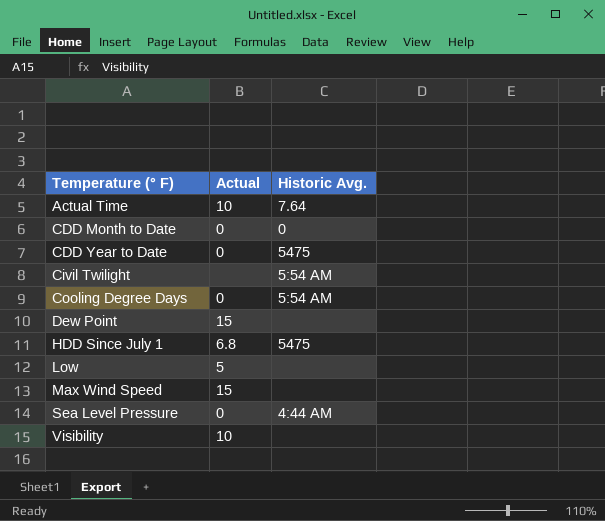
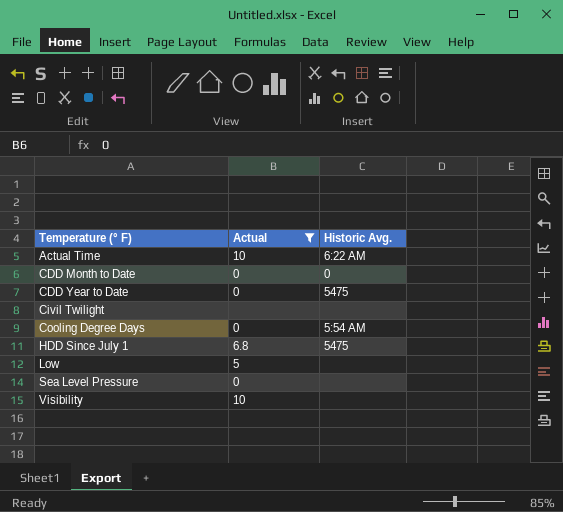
filter: none -> Actual != 15
Actual Time | Historic Avg.: 7.64 -> 6:22 AM
Civil Twilight | Historic Avg.: 5:54 AM -> none
Sea Level Pressure | Historic Avg.: 4:44 AM -> none

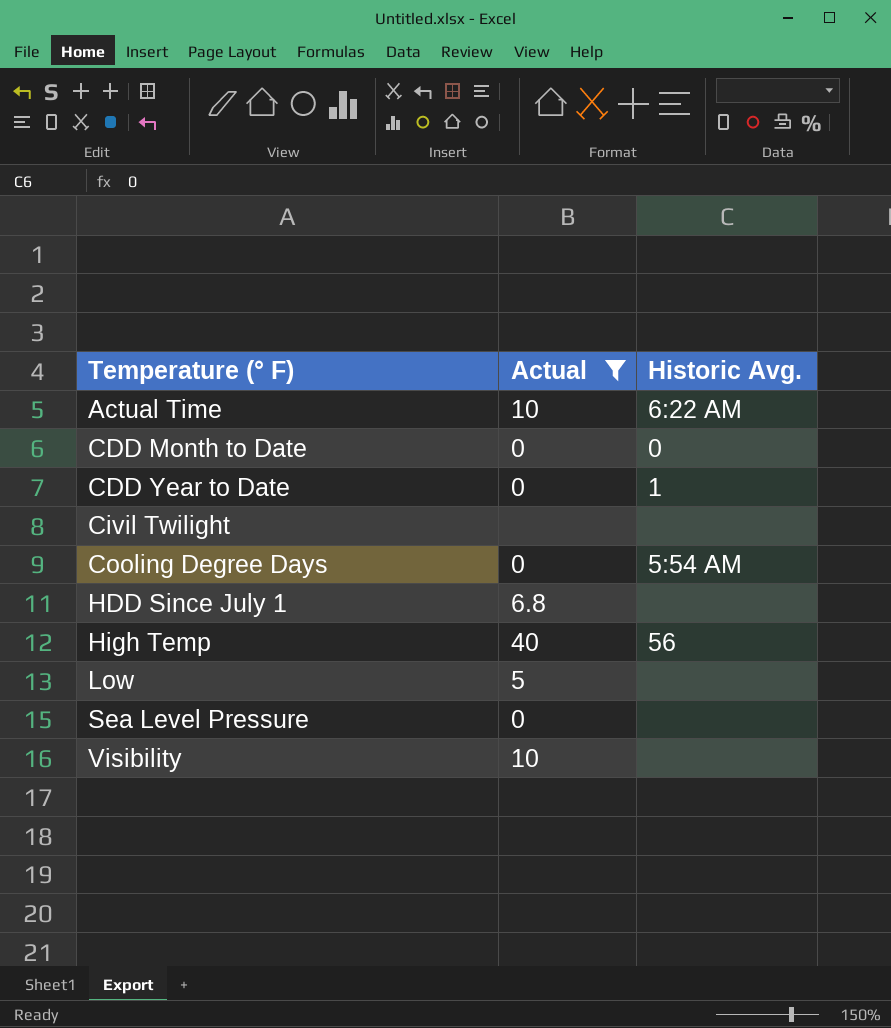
CDD Year to Date | Historic Avg.: 5475 -> 1
HDD Since July 1 | Historic Avg.: 5475 -> none
row High Temp: none -> 40 | 56

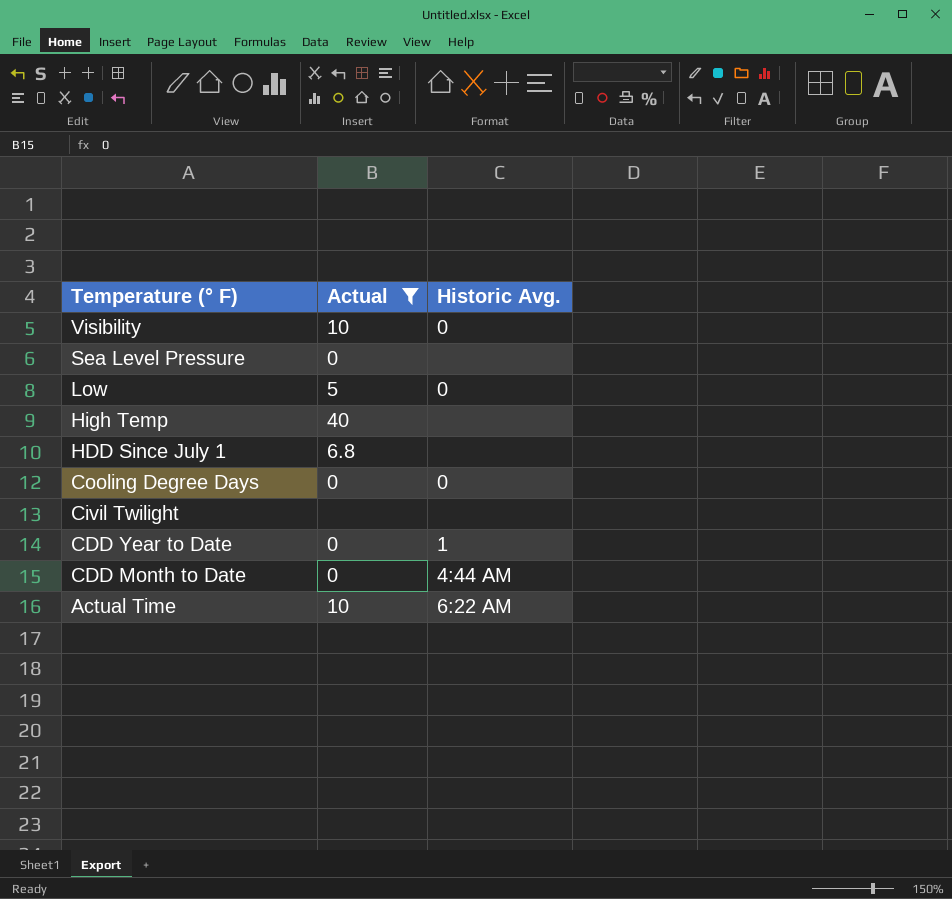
row order: Temperature (° F) ascending -> Temperature (° F) descending
Visibility | Historic Avg.: none -> 0
Low | Historic Avg.: none -> 0
High Temp | Historic Avg.: 56 -> none
Cooling Degree Days | Historic Avg.: 5:54 AM -> 0
CDD Month to Date | Historic Avg.: 0 -> 4:44 AM

